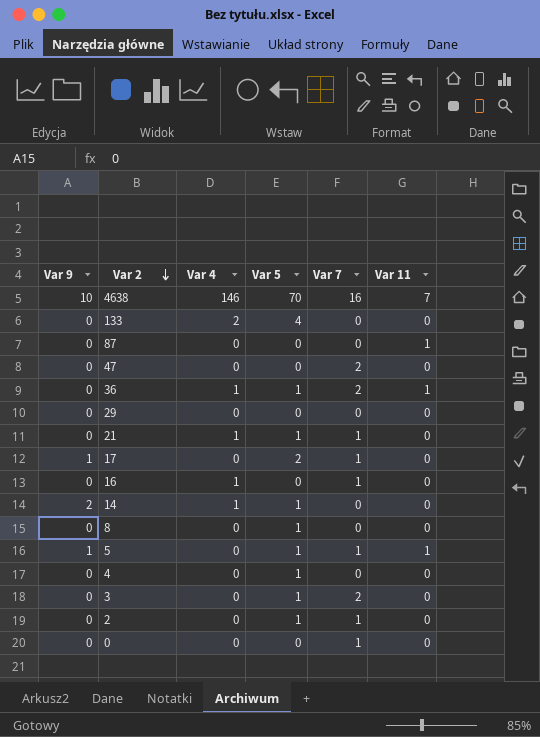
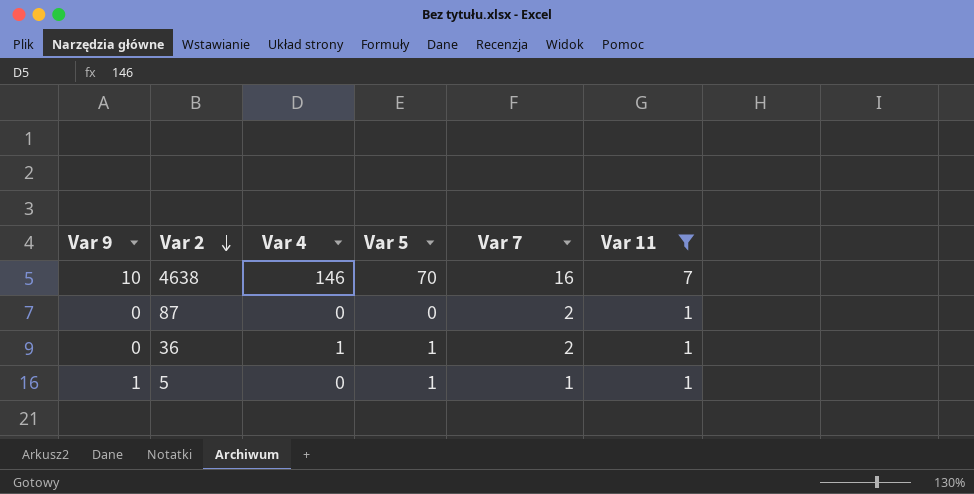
filter: none -> Var 11 != 0
87 | Var 7: 0 -> 2

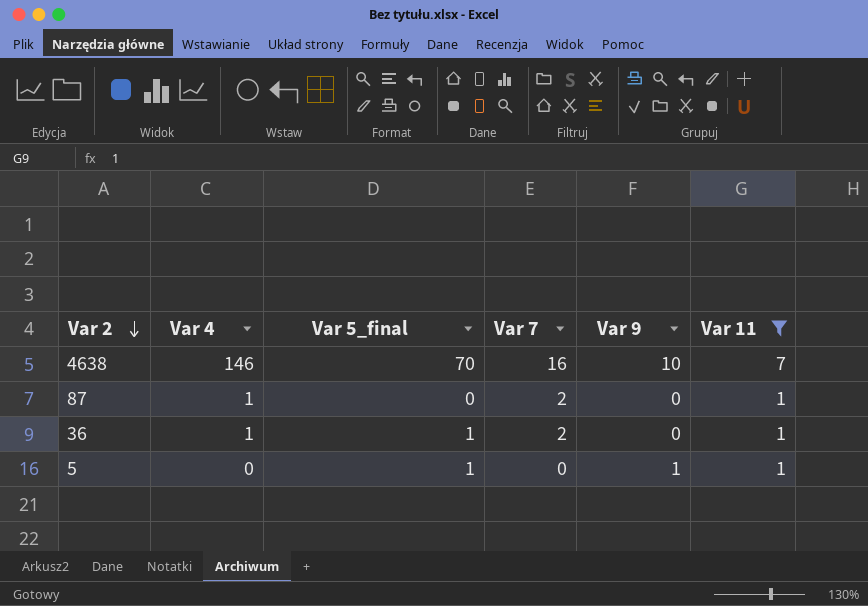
column name: Var 5 -> Var 5_final
column Var 9 | position: 1 -> 5
87 | Var 4: 0 -> 1
5 | Var 7: 1 -> 0

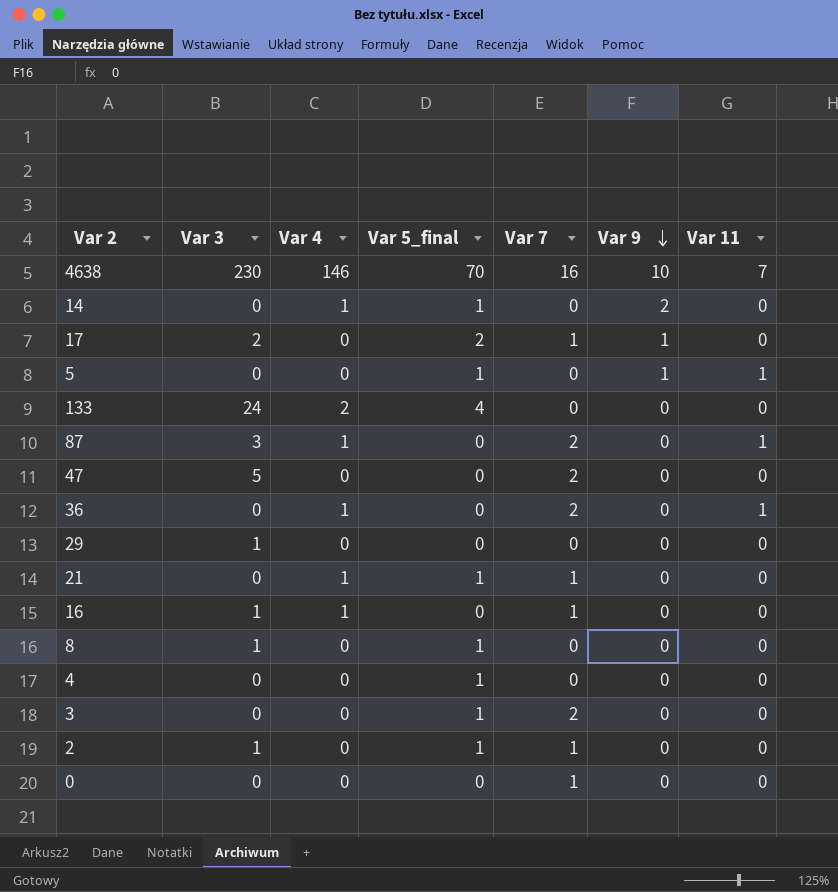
filter: Var 11 != 0 -> none
row order: Var 2 descending -> Var 9 descending
column Var 3 | position: none -> 2
36 | Var 5_final: 1 -> 0

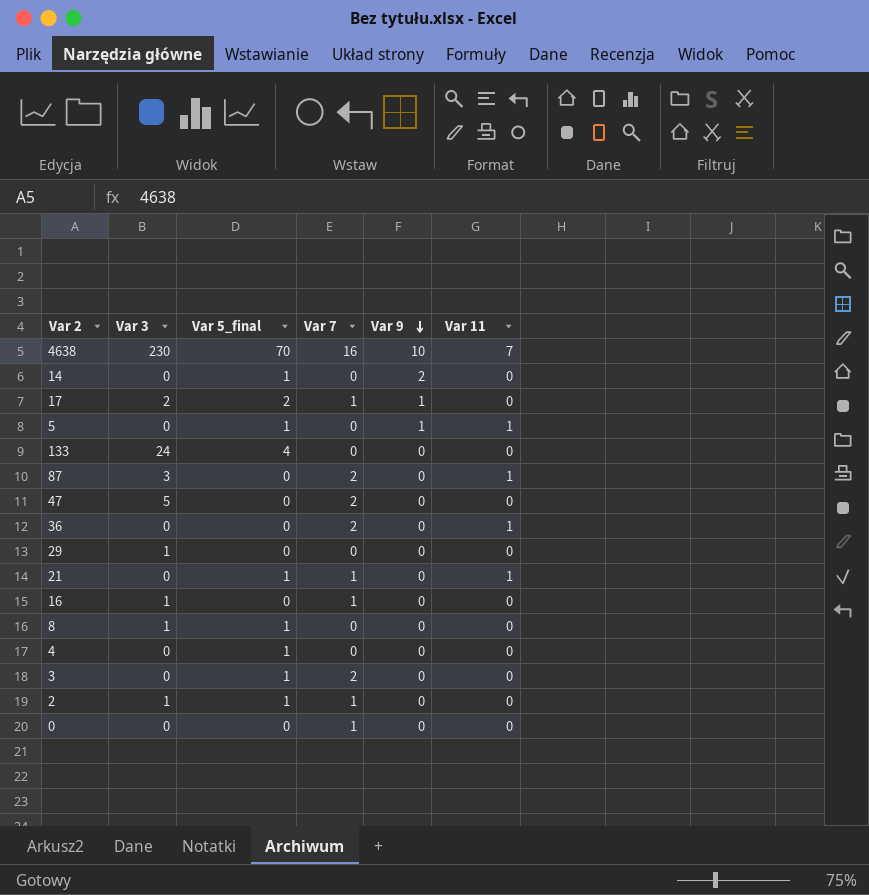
column Var 4 | position: 3 -> none
21 | Var 11: 0 -> 1

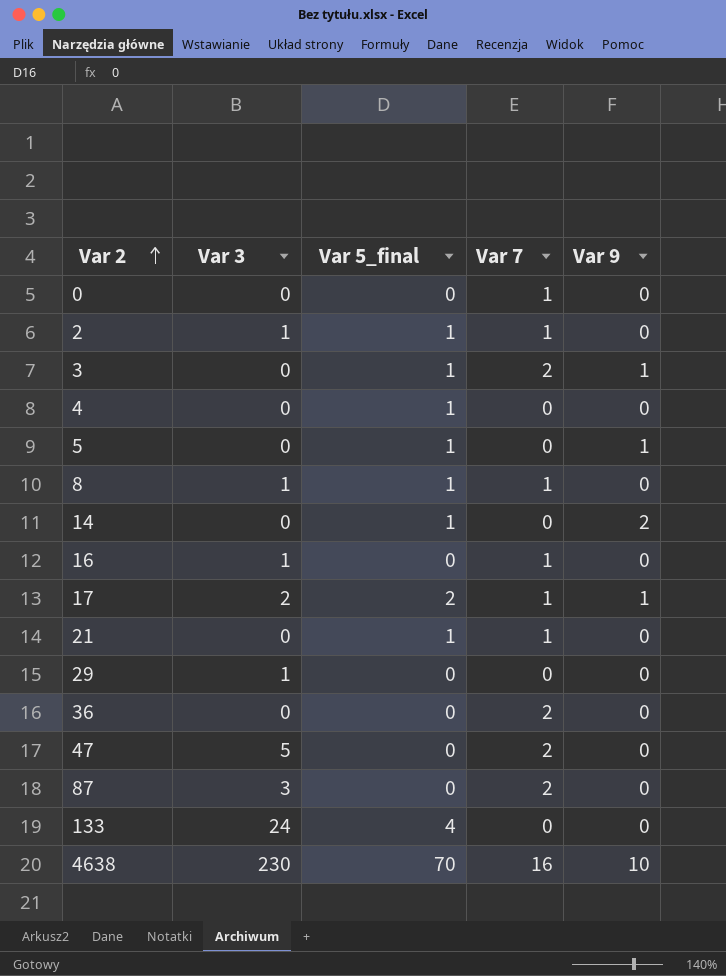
row order: Var 9 descending -> Var 2 ascending
column Var 11 | position: 6 -> none
3 | Var 9: 0 -> 1
8 | Var 7: 0 -> 1

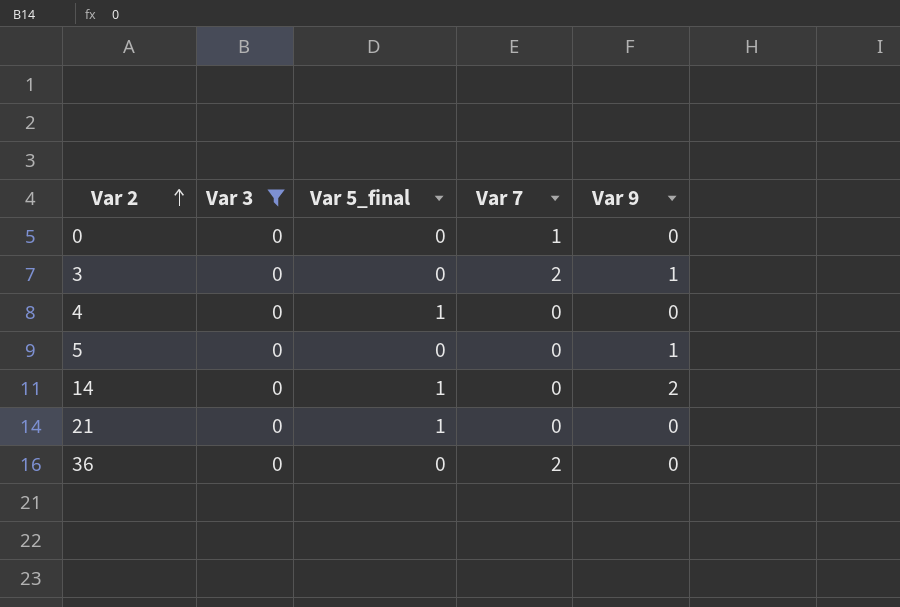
filter: none -> Var 3 = 0
3 | Var 5_final: 1 -> 0
5 | Var 5_final: 1 -> 0
21 | Var 7: 1 -> 0

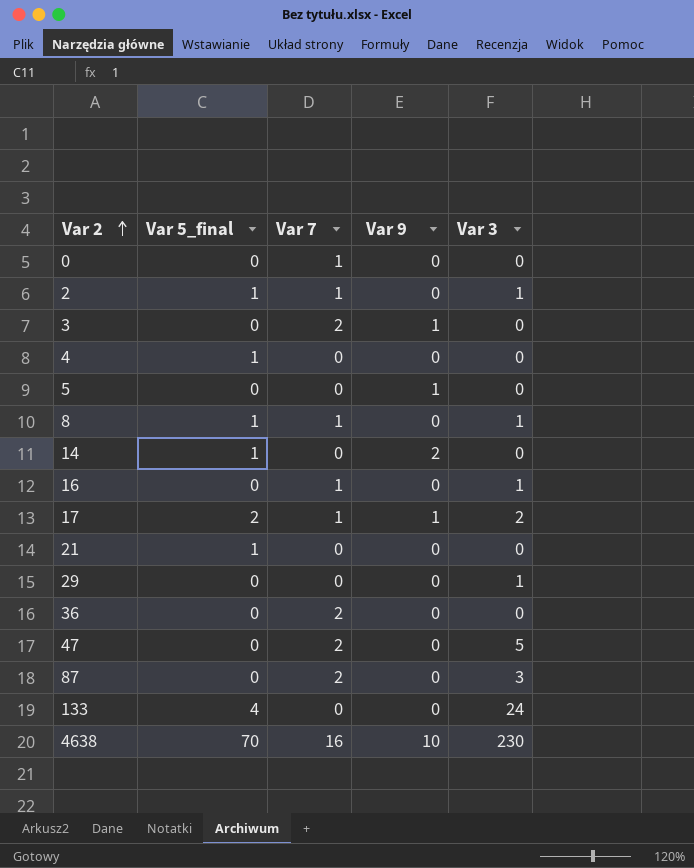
filter: Var 3 = 0 -> none
column Var 3 | position: 2 -> 5

